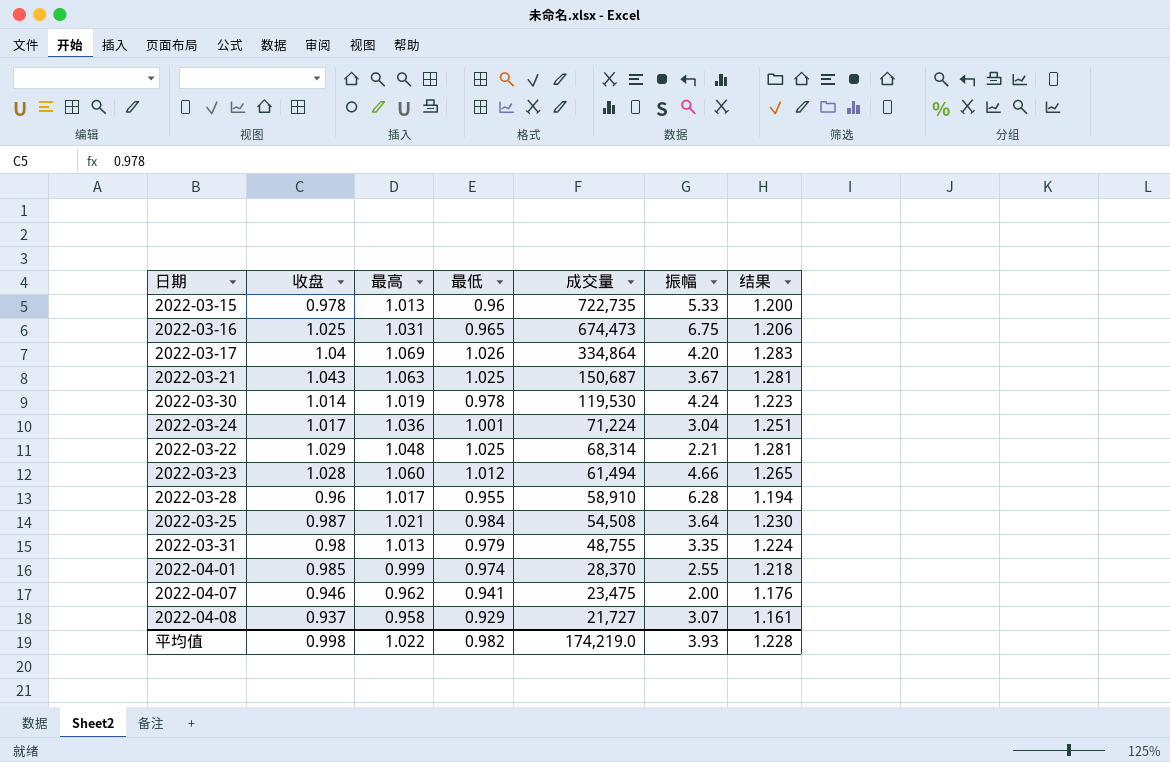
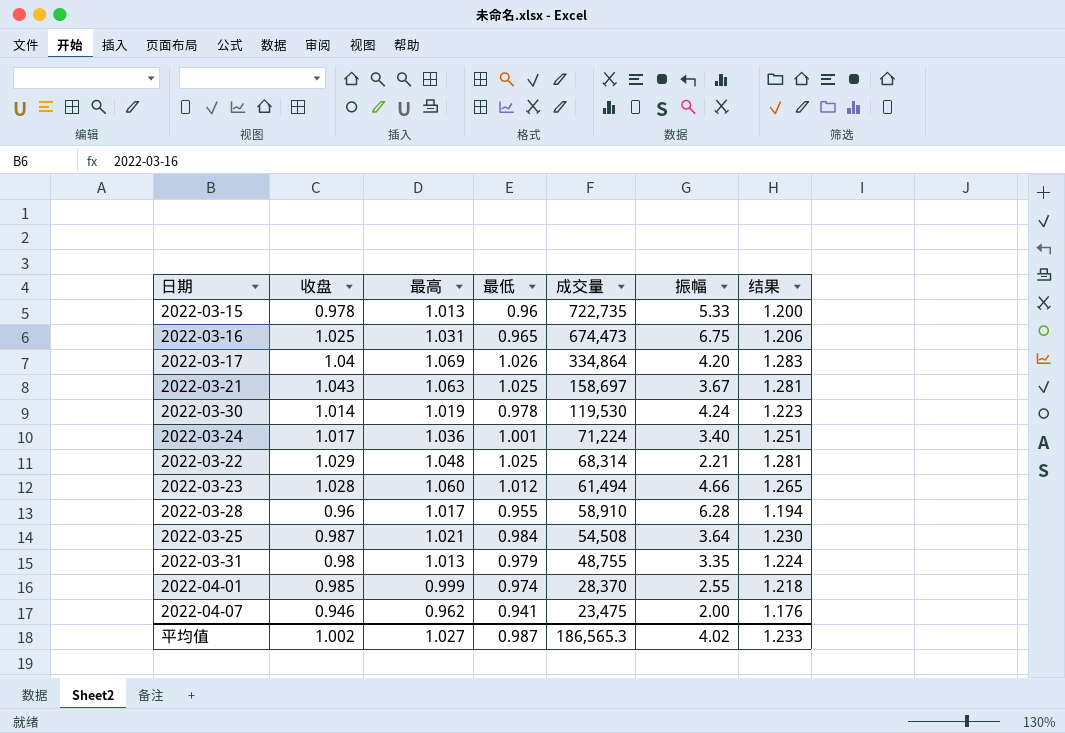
row 2022-04-08: 0.937 | 0.958 | 0.929 | 21,727 | 3.07 | 1.161 -> none
2022-03-21 | 成交量: 150,687 -> 158,697
2022-03-24 | 振幅: 3.04 -> 3.40
平均值 | 收盘: 0.998 -> 1.002
平均值 | 最高: 1.022 -> 1.027
平均值 | 最低: 0.982 -> 0.987
平均值 | 成交量: 174,219.0 -> 186,565.3
平均值 | 振幅: 3.93 -> 4.02
平均值 | 结果: 1.228 -> 1.233

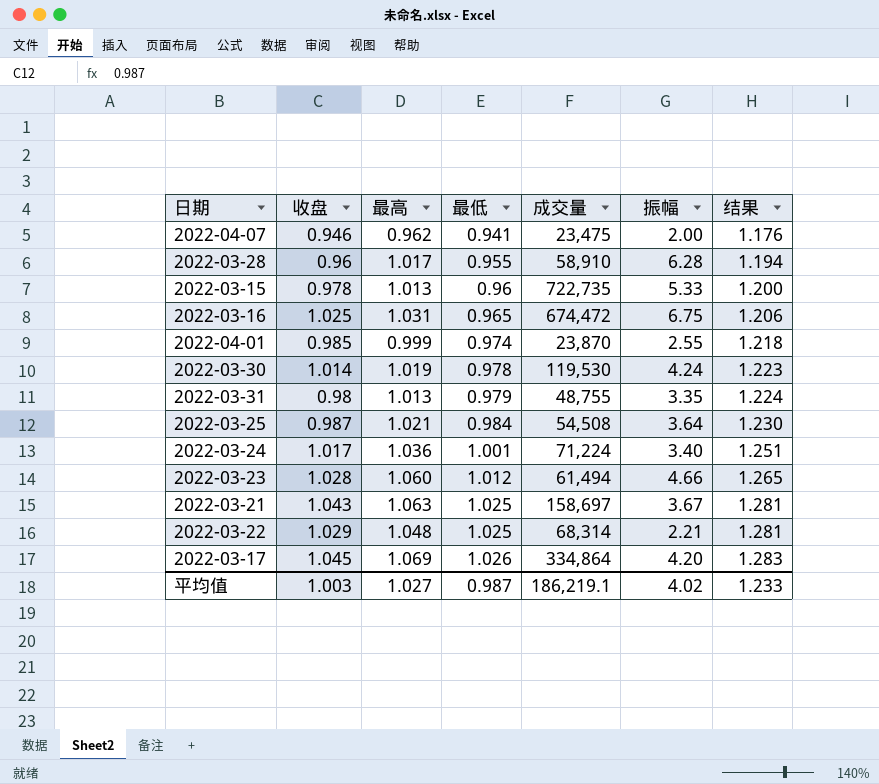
row order: 成交量 descending -> 最低 ascending
2022-03-16 | 成交量: 674,473 -> 674,472
2022-04-01 | 成交量: 28,370 -> 23,870
2022-03-17 | 收盘: 1.04 -> 1.045
平均值 | 收盘: 1.002 -> 1.003
平均值 | 成交量: 186,565.3 -> 186,219.1

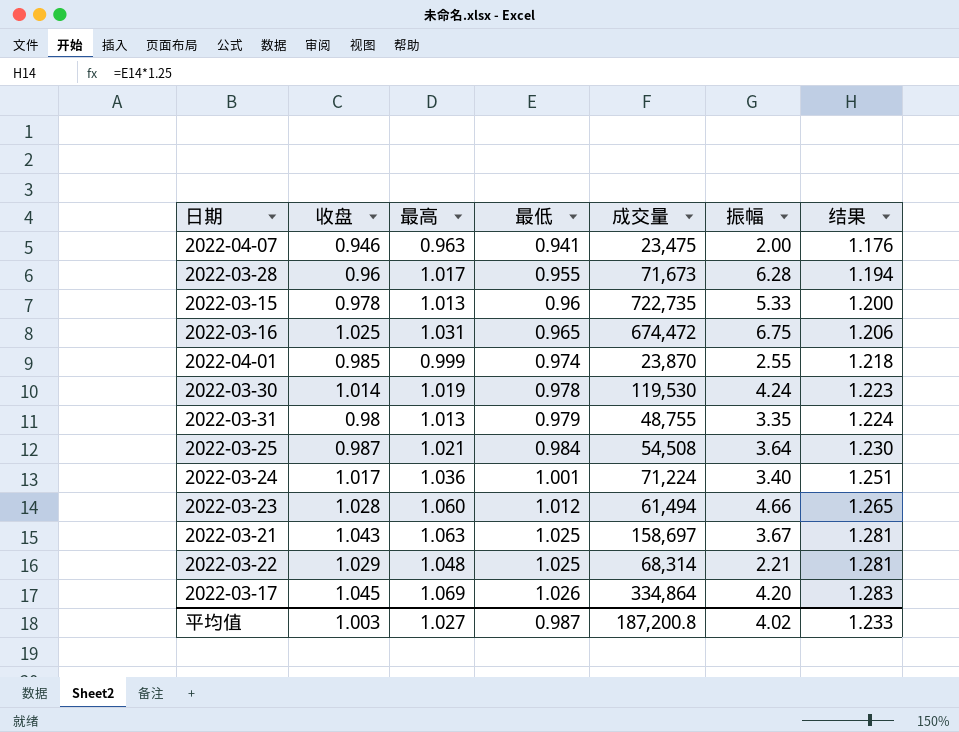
2022-04-07 | 最高: 0.962 -> 0.963
2022-03-28 | 成交量: 58,910 -> 71,673
平均值 | 成交量: 186,219.1 -> 187,200.8

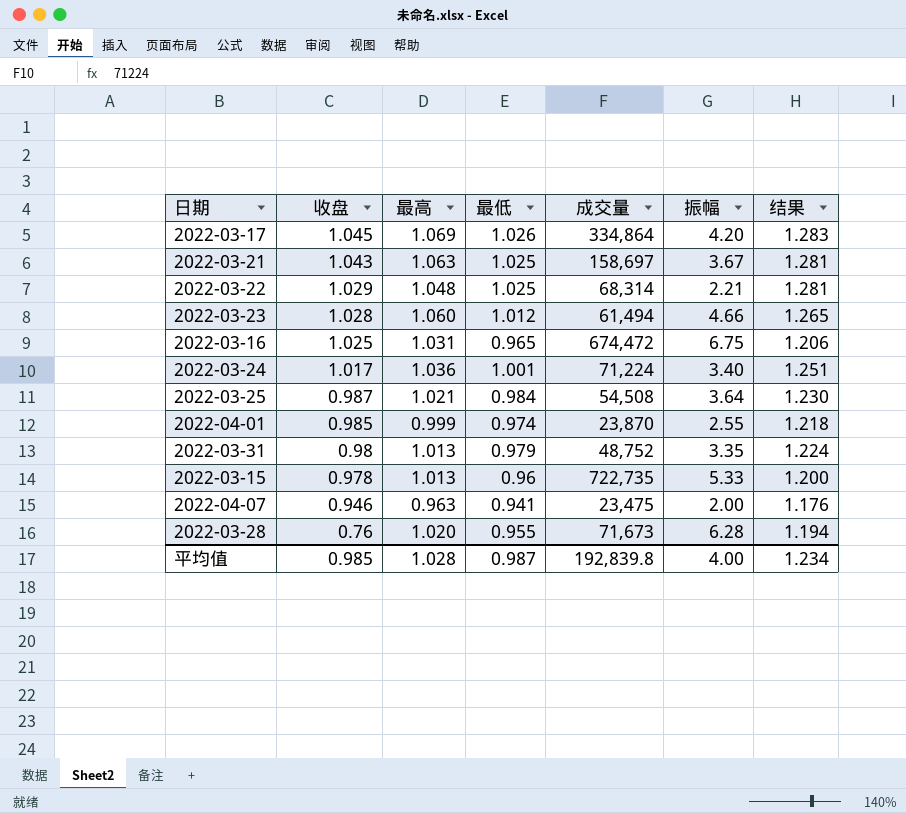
row order: 最低 ascending -> 收盘 descending
row 2022-03-30: 1.014 | 1.019 | 0.978 | 119,530 | 4.24 | 1.223 -> none
2022-03-31 | 成交量: 48,755 -> 48,752
2022-03-28 | 收盘: 0.96 -> 0.76
2022-03-28 | 最高: 1.017 -> 1.020
平均值 | 收盘: 1.003 -> 0.985
平均值 | 最高: 1.027 -> 1.028
平均值 | 成交量: 187,200.8 -> 192,839.8
平均值 | 振幅: 4.02 -> 4.00
平均值 | 结果: 1.233 -> 1.234

